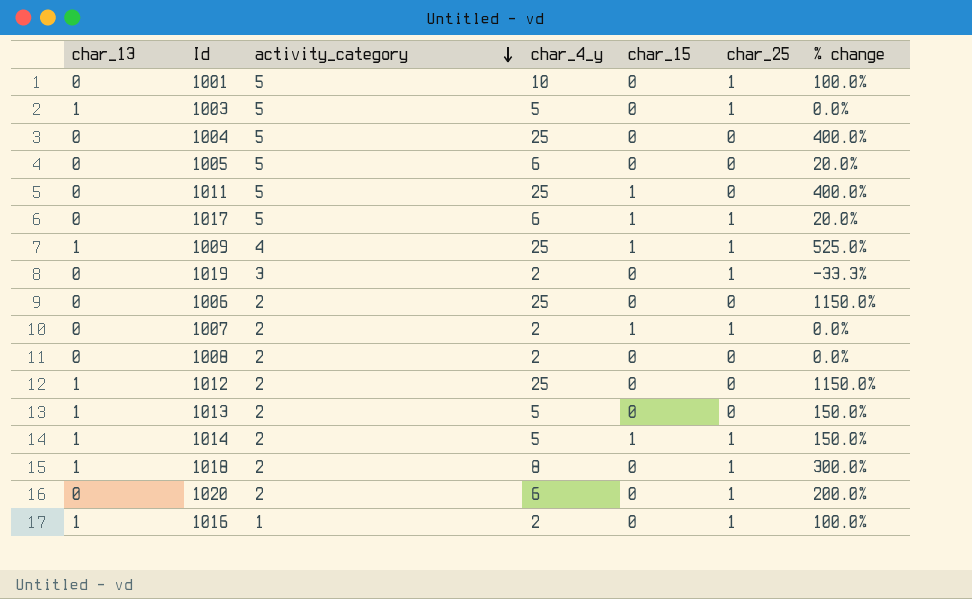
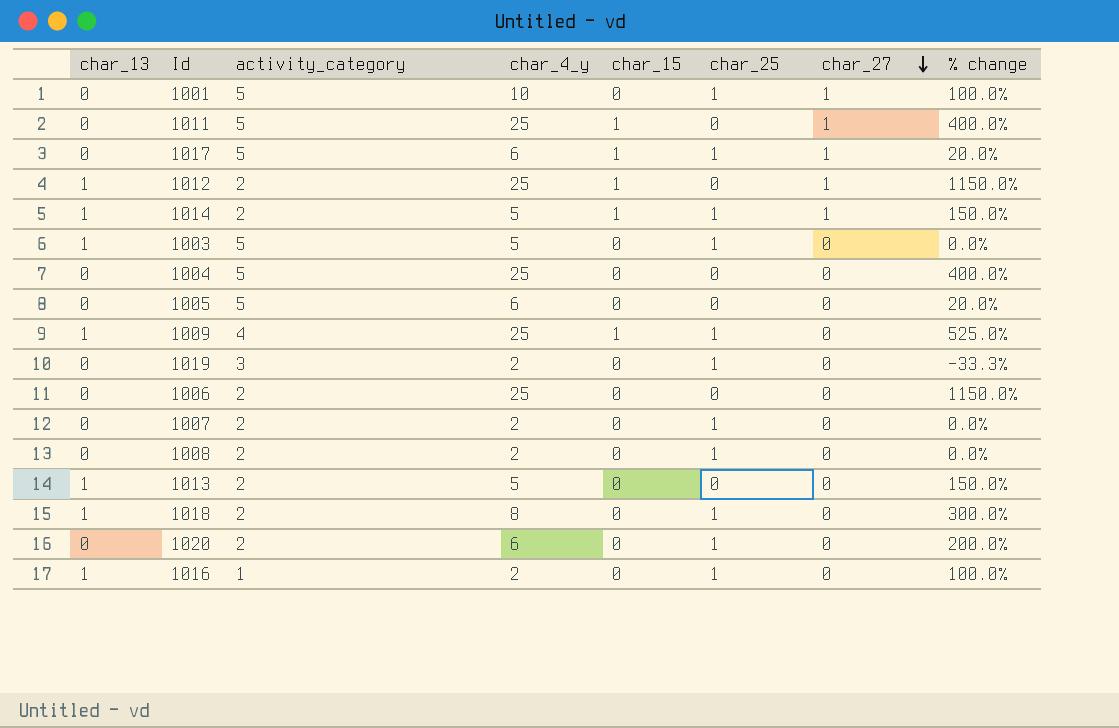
row order: activity_category descending -> char_27 descending
column char_27 | position: none -> 7
1012 | char_15: 0 -> 1
1007 | char_15: 1 -> 0
1008 | char_25: 0 -> 1

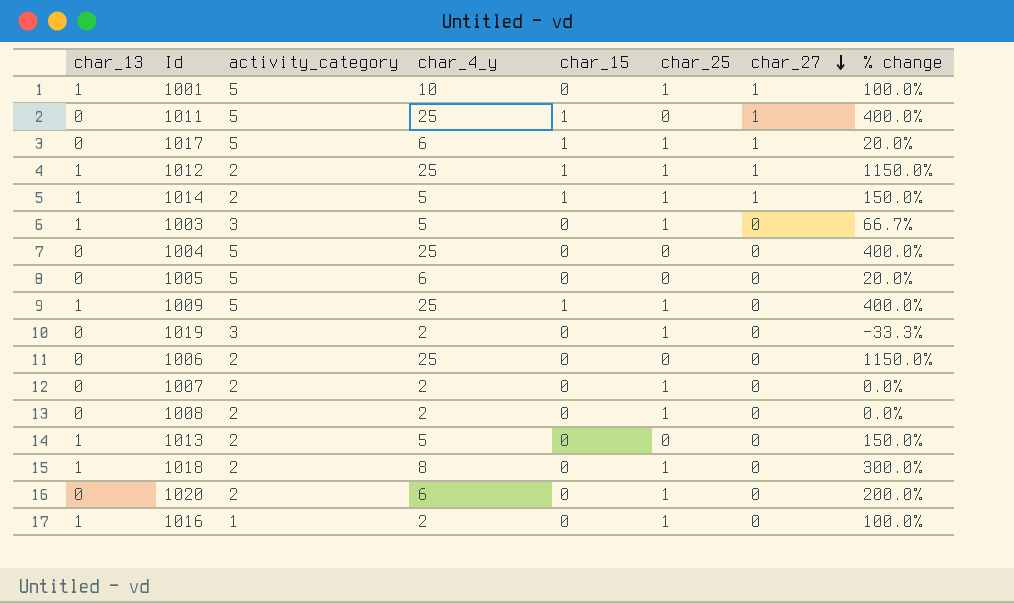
1001 | char_13: 0 -> 1
1012 | char_25: 0 -> 1
1003 | activity_category: 5 -> 3
1003 | % change: 0.0% -> 66.7%
1009 | activity_category: 4 -> 5
1009 | % change: 525.0% -> 400.0%

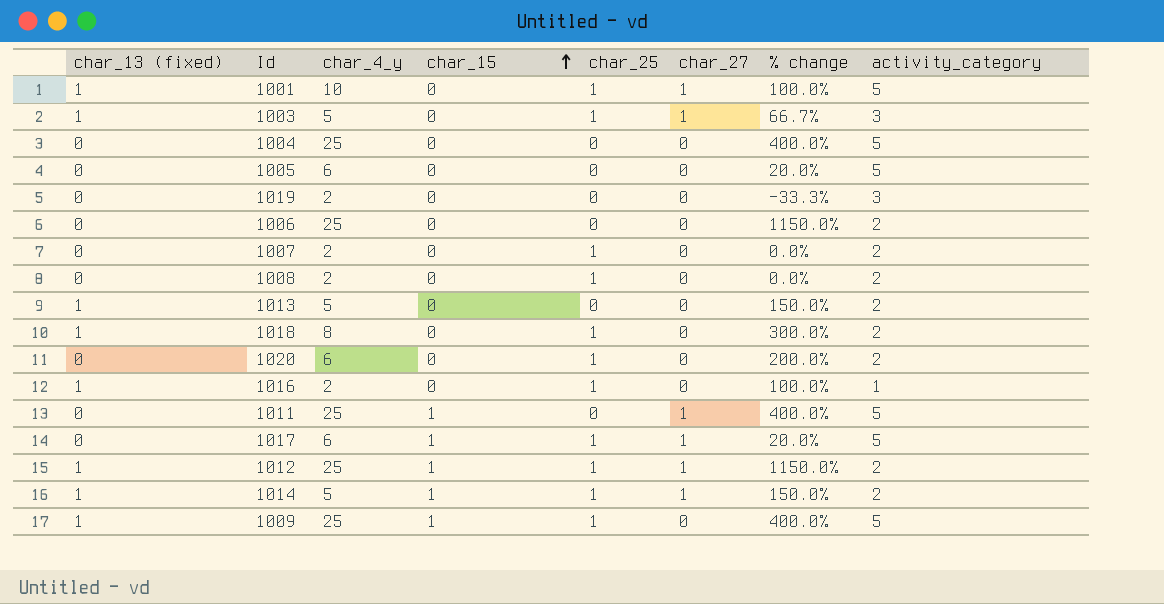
row order: char_27 descending -> char_15 ascending
column name: char_13 -> char_13 (fixed)
column activity_category | position: 3 -> 8
1003 | char_27: 0 -> 1
1019 | char_25: 1 -> 0

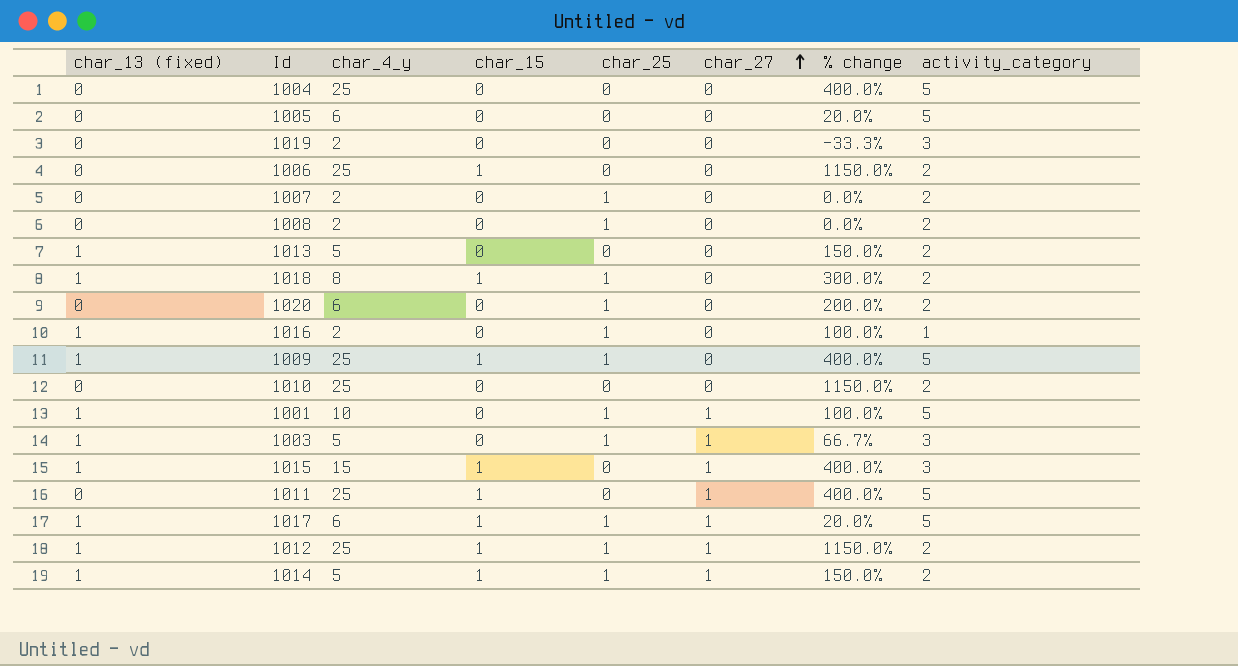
row order: char_15 ascending -> char_27 ascending
1006 | char_15: 0 -> 1
1018 | char_15: 0 -> 1
row 1010: none -> 0 | 25 | 0 | 0 | 0 | 1150.0% | 2
row 1015: none -> 1 | 15 | 1 | 0 | 1 | 400.0% | 3
1017 | char_13 (fixed): 0 -> 1

